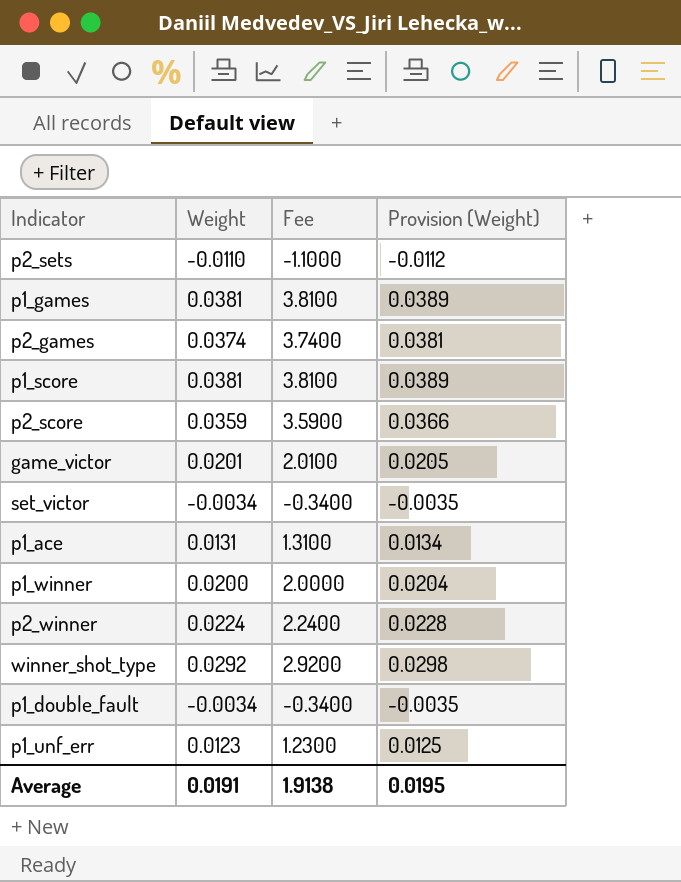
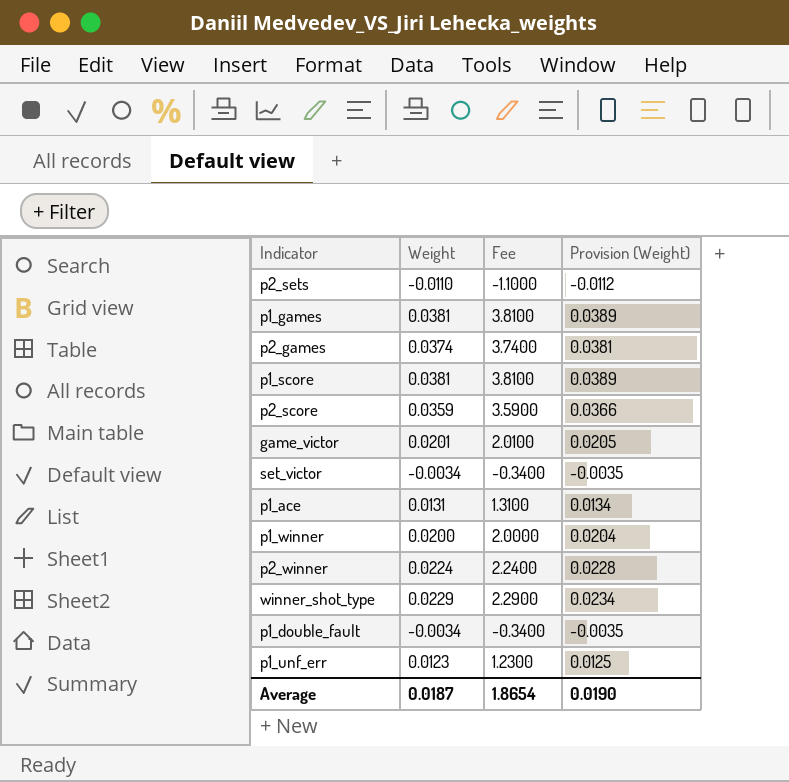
winner_shot_type | Weight: 0.0292 -> 0.0229
winner_shot_type | Fee: 2.9200 -> 2.2900
winner_shot_type | Provision (Weight): 0.0298 -> 0.0234
Average | Weight: 0.0191 -> 0.0187
Average | Fee: 1.9138 -> 1.8654
Average | Provision (Weight): 0.0195 -> 0.0190

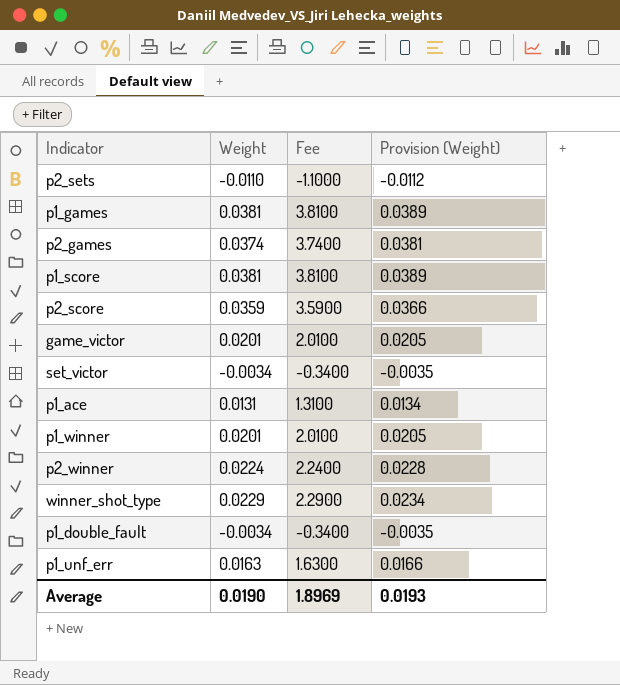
p1_winner | Weight: 0.0200 -> 0.0201
p1_winner | Fee: 2.0000 -> 2.0100
p1_winner | Provision (Weight): 0.0204 -> 0.0205
p1_unf_err | Weight: 0.0123 -> 0.0163
p1_unf_err | Fee: 1.2300 -> 1.6300
p1_unf_err | Provision (Weight): 0.0125 -> 0.0166
Average | Weight: 0.0187 -> 0.0190
Average | Fee: 1.8654 -> 1.8969
Average | Provision (Weight): 0.0190 -> 0.0193

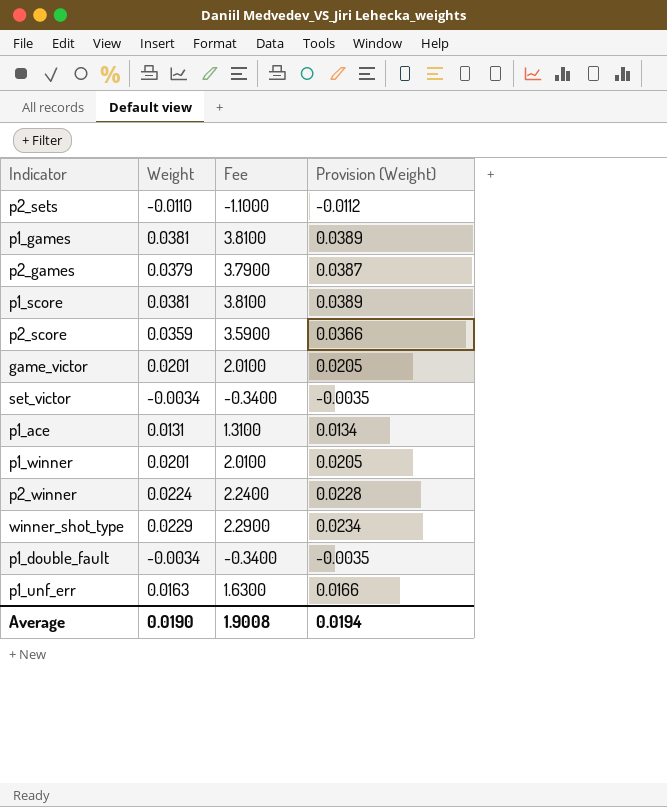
p2_games | Weight: 0.0374 -> 0.0379
p2_games | Fee: 3.7400 -> 3.7900
p2_games | Provision (Weight): 0.0381 -> 0.0387
Average | Fee: 1.8969 -> 1.9008
Average | Provision (Weight): 0.0193 -> 0.0194

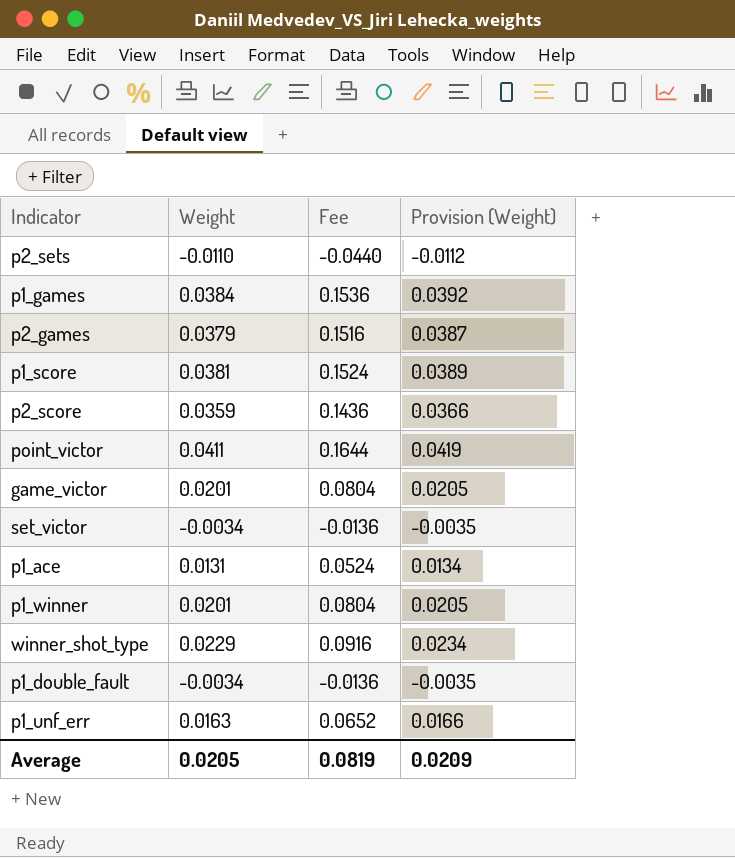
column Fee | formula: [Weight] * 100 -> [Weight] * 4
row p2_winner: 0.0224 | 2.2400 | 0.0228 -> none
p1_games | Weight: 0.0381 -> 0.0384
p1_games | Provision (Weight): 0.0389 -> 0.0392
row point_victor: none -> 0.0411 | 0.1644 | 0.0419
Average | Weight: 0.0190 -> 0.0205
Average | Fee: 1.9008 -> 0.0819
Average | Provision (Weight): 0.0194 -> 0.0209

